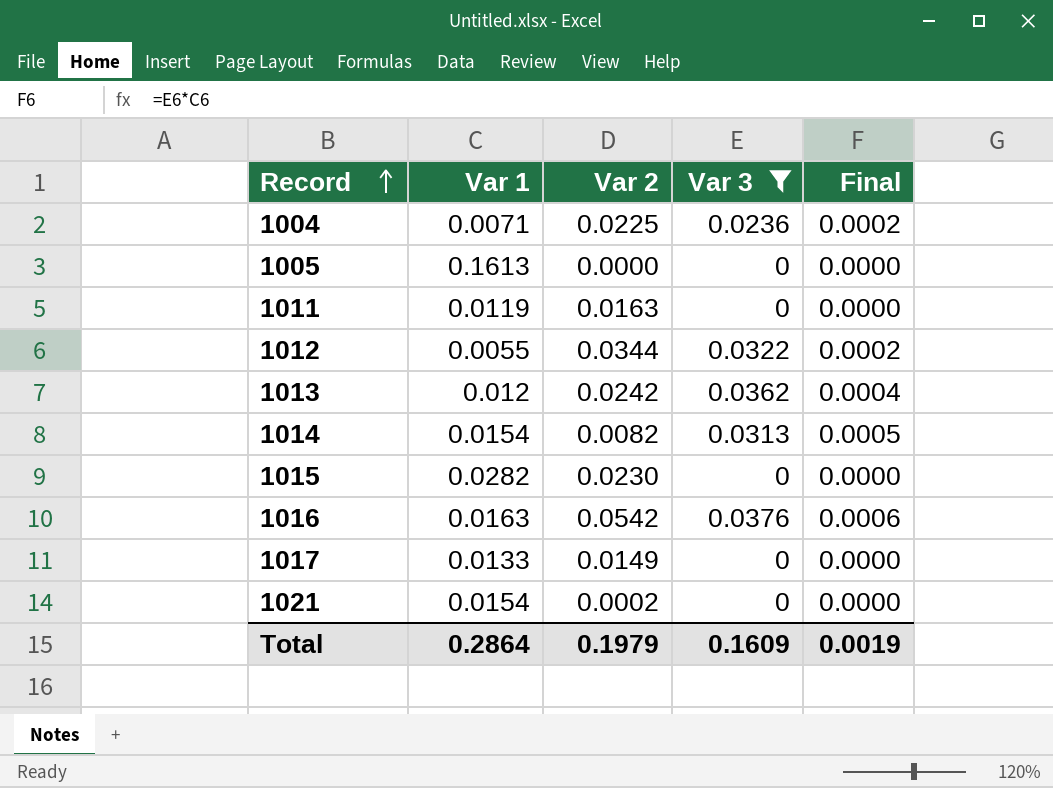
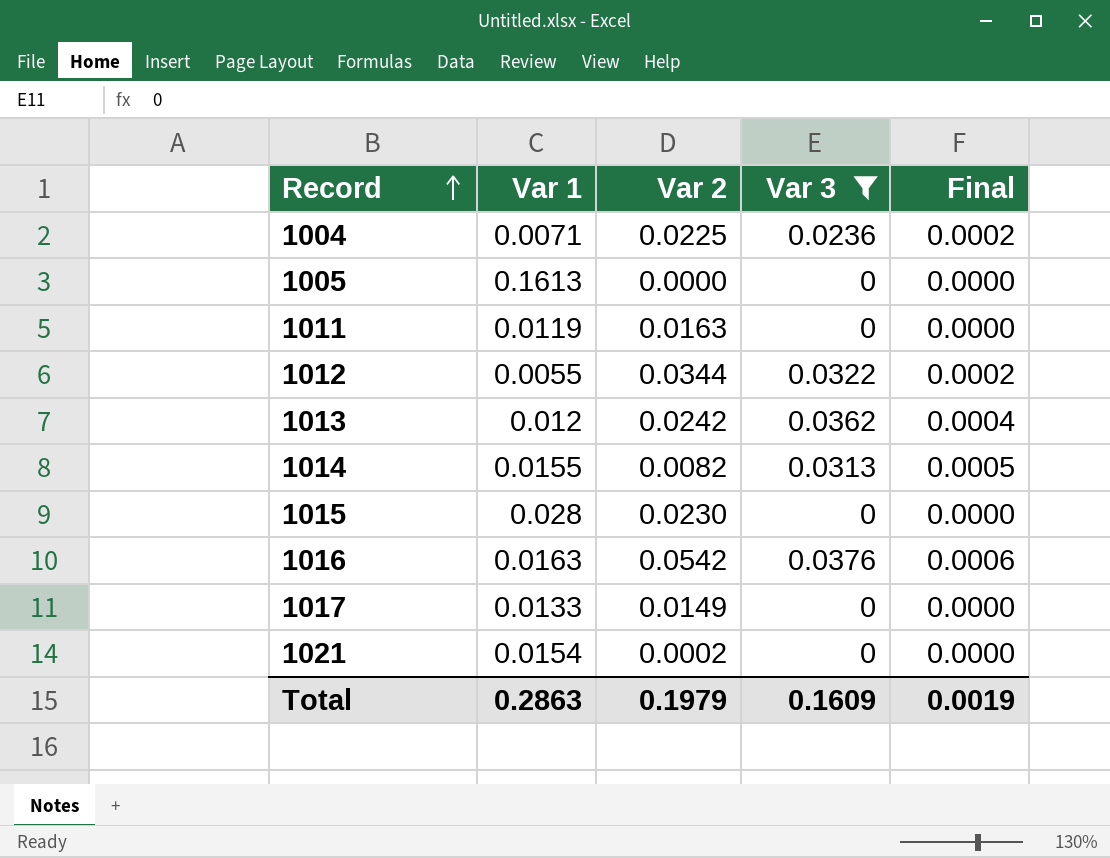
1014 | Var 1: 0.0154 -> 0.0155
1015 | Var 1: 0.0282 -> 0.028
Total | Var 1: 0.2864 -> 0.2863

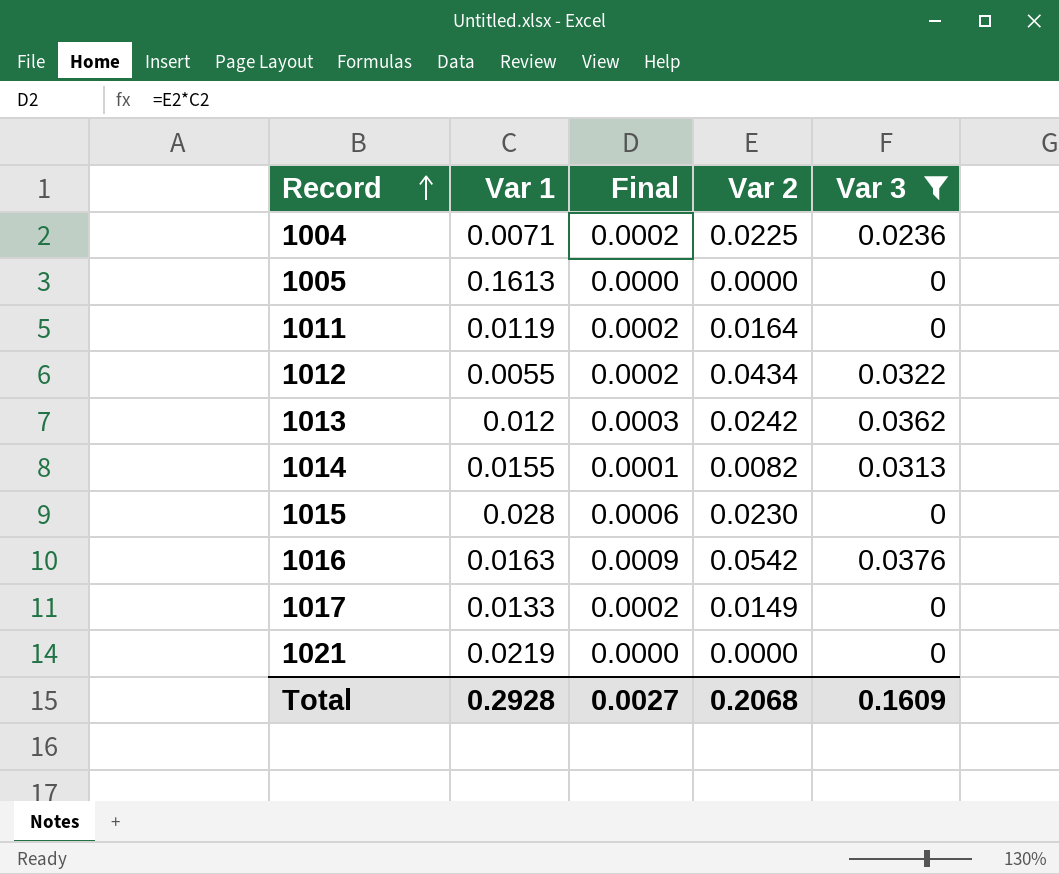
column Final | formula: [Var 1] * [Var 3] -> [Var 1] * [Var 2]
column Final | position: 5 -> 3
1011 | Var 2: 0.0163 -> 0.0164
1012 | Var 2: 0.0344 -> 0.0434
1021 | Var 1: 0.0154 -> 0.0219
1021 | Var 2: 0.0002 -> 0.0000
Total | Var 1: 0.2863 -> 0.2928
Total | Final: 0.0019 -> 0.0027
Total | Var 2: 0.1979 -> 0.2068

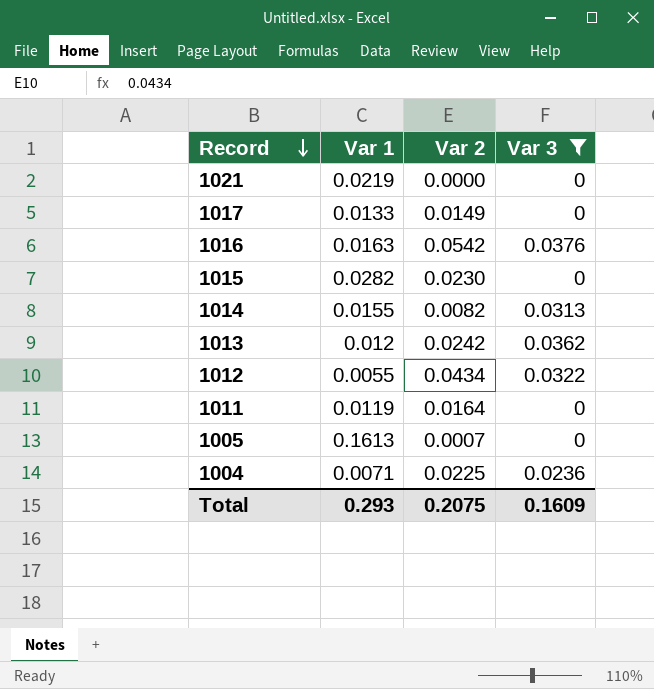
row order: Record ascending -> Record descending
column Final | formula: [Var 1] * [Var 2] -> none
1015 | Var 1: 0.028 -> 0.0282
1005 | Var 2: 0.0000 -> 0.0007
Total | Var 1: 0.2928 -> 0.293
Total | Var 2: 0.2068 -> 0.2075

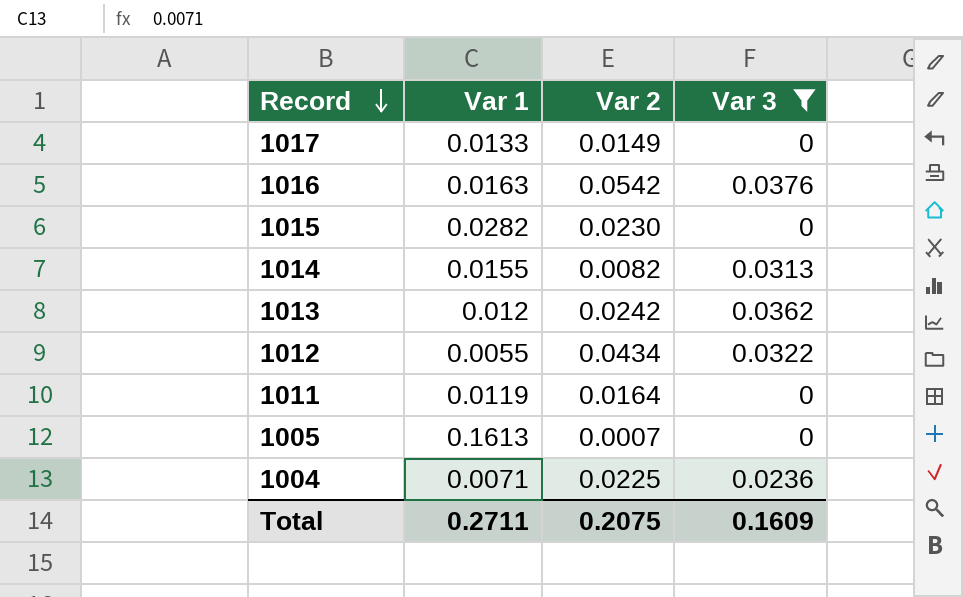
row 1021: 0.0219 | 0.0000 | 0 -> none
Total | Var 1: 0.293 -> 0.2711

